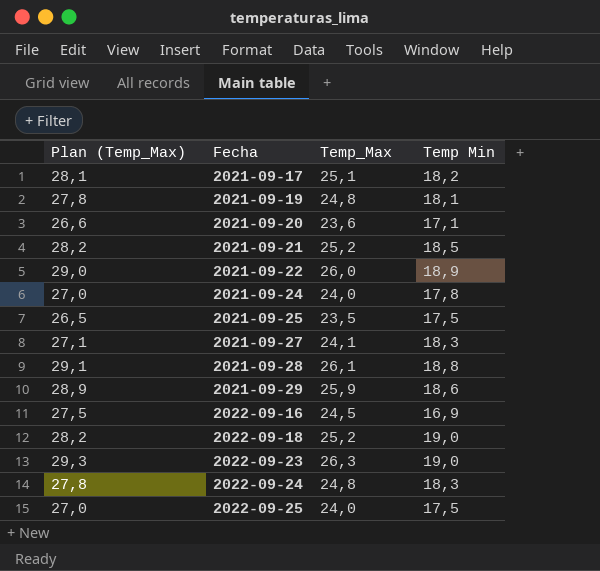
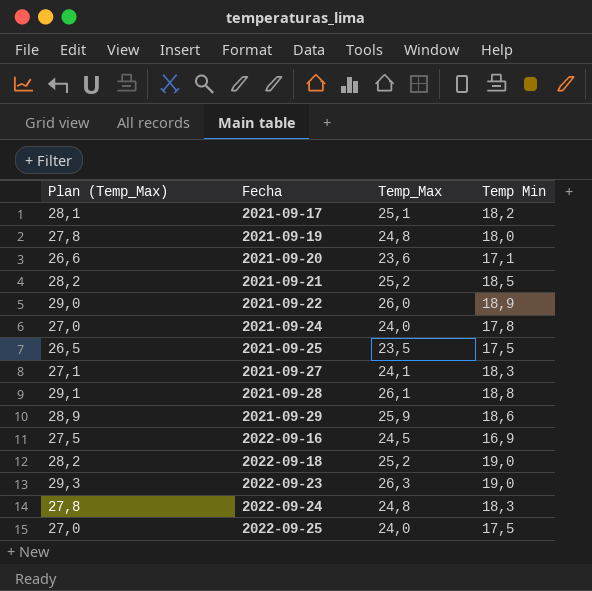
2021-09-19 | Temp Min: 18,1 -> 18,0

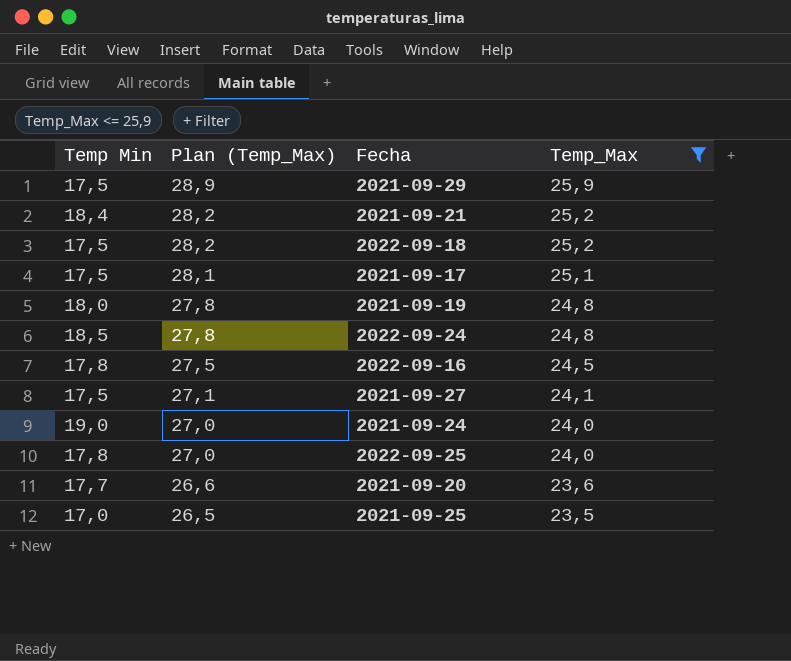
filter: none -> Temp_Max <= 25,9
row order: Fecha ascending -> Plan (Temp_Max) descending
column Temp Min | position: 4 -> 1
2021-09-29 | Temp Min: 18,6 -> 17,5
2021-09-21 | Temp Min: 18,5 -> 18,4
2022-09-18 | Temp Min: 19,0 -> 17,5
2021-09-17 | Temp Min: 18,2 -> 17,5
2022-09-24 | Temp Min: 18,3 -> 18,5
2022-09-16 | Temp Min: 16,9 -> 17,8
2021-09-27 | Temp Min: 18,3 -> 17,5
2021-09-24 | Temp Min: 17,8 -> 19,0
2022-09-25 | Temp Min: 17,5 -> 17,8
2021-09-20 | Temp Min: 17,1 -> 17,7
2021-09-25 | Temp Min: 17,5 -> 17,0

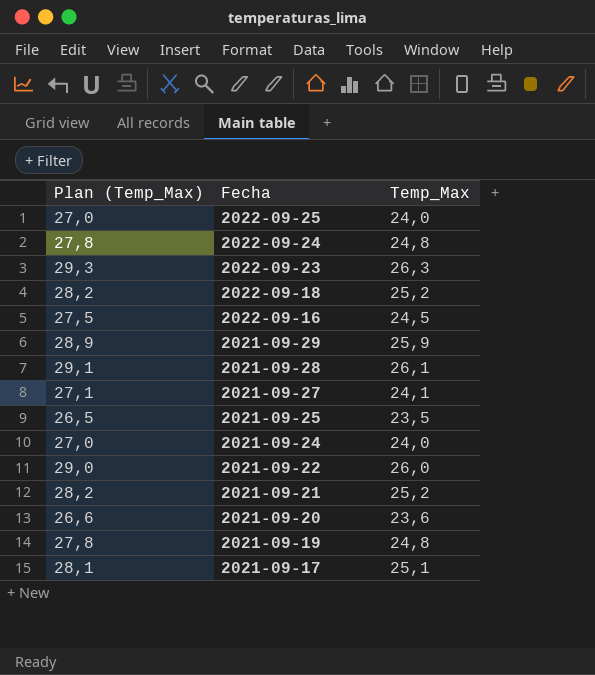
filter: Temp_Max <= 25,9 -> none
row order: Plan (Temp_Max) descending -> Fecha descending
column Temp Min | position: 1 -> none

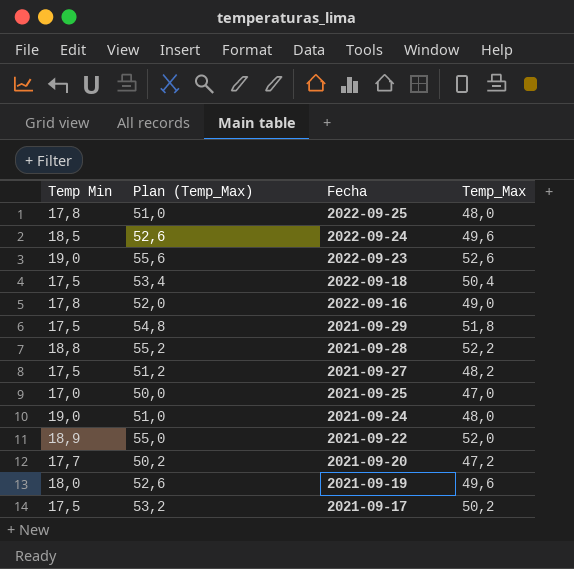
column Temp Min | position: none -> 1
row 2021-09-21: 28,2 | 25,2 -> none
2022-09-25 | Plan (Temp_Max): 27,0 -> 51,0
2022-09-25 | Temp_Max: 24,0 -> 48,0
2022-09-24 | Plan (Temp_Max): 27,8 -> 52,6
2022-09-24 | Temp_Max: 24,8 -> 49,6
2022-09-23 | Plan (Temp_Max): 29,3 -> 55,6
2022-09-23 | Temp_Max: 26,3 -> 52,6
2022-09-18 | Plan (Temp_Max): 28,2 -> 53,4
2022-09-18 | Temp_Max: 25,2 -> 50,4
2022-09-16 | Plan (Temp_Max): 27,5 -> 52,0
2022-09-16 | Temp_Max: 24,5 -> 49,0
2021-09-29 | Plan (Temp_Max): 28,9 -> 54,8
2021-09-29 | Temp_Max: 25,9 -> 51,8
2021-09-28 | Plan (Temp_Max): 29,1 -> 55,2
2021-09-28 | Temp_Max: 26,1 -> 52,2
2021-09-27 | Plan (Temp_Max): 27,1 -> 51,2
2021-09-27 | Temp_Max: 24,1 -> 48,2
2021-09-25 | Plan (Temp_Max): 26,5 -> 50,0
2021-09-25 | Temp_Max: 23,5 -> 47,0
2021-09-24 | Plan (Temp_Max): 27,0 -> 51,0
2021-09-24 | Temp_Max: 24,0 -> 48,0
2021-09-22 | Plan (Temp_Max): 29,0 -> 55,0
2021-09-22 | Temp_Max: 26,0 -> 52,0
2021-09-20 | Plan (Temp_Max): 26,6 -> 50,2
2021-09-20 | Temp_Max: 23,6 -> 47,2
2021-09-19 | Plan (Temp_Max): 27,8 -> 52,6
2021-09-19 | Temp_Max: 24,8 -> 49,6
2021-09-17 | Plan (Temp_Max): 28,1 -> 53,2
2021-09-17 | Temp_Max: 25,1 -> 50,2

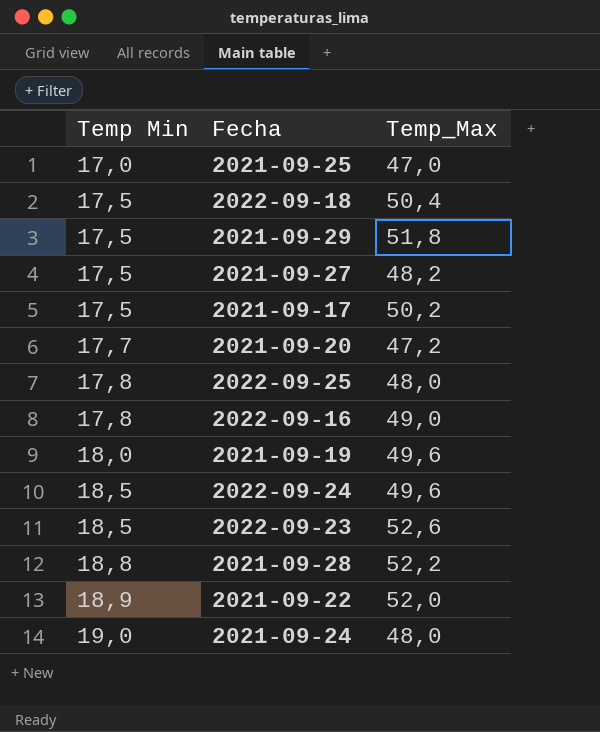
row order: Fecha descending -> Temp Min ascending
column Plan (Temp_Max) | formula: [Temp_Max] + 3 -> none
2022-09-23 | Temp Min: 19,0 -> 18,5

